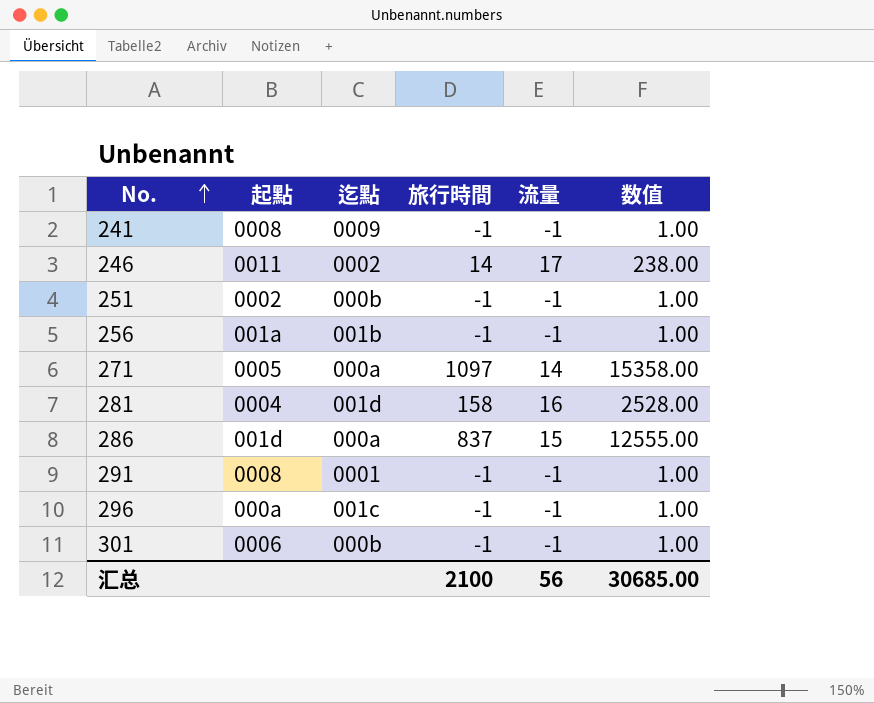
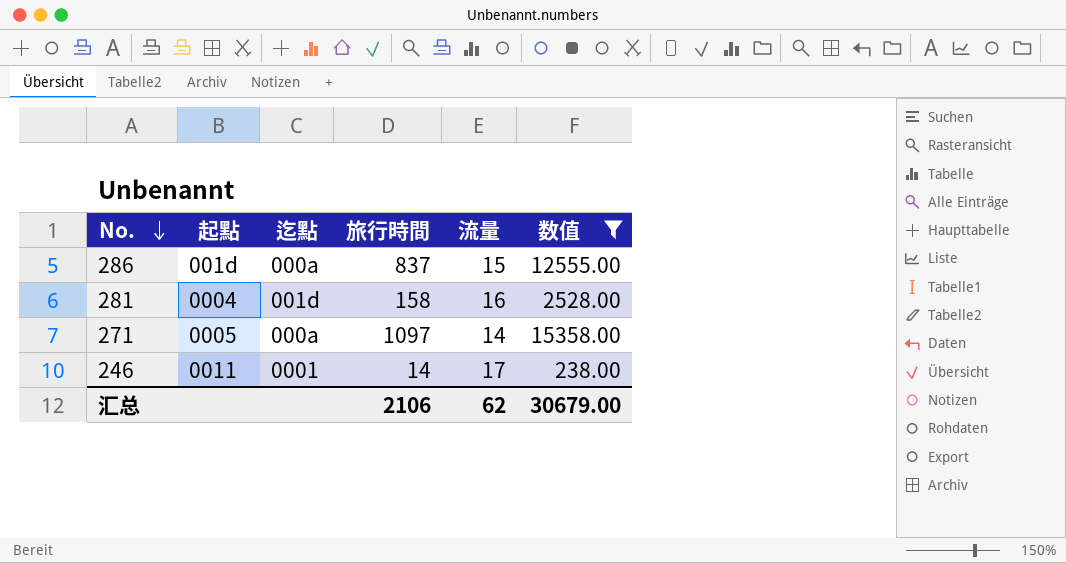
filter: none -> 数值 != 1.00
row order: No. ascending -> No. descending
246 | 迄點: 0002 -> 0001
汇总 | 旅行時間: 2100 -> 2106
汇总 | 流量: 56 -> 62
汇总 | 数值: 30685.00 -> 30679.00

